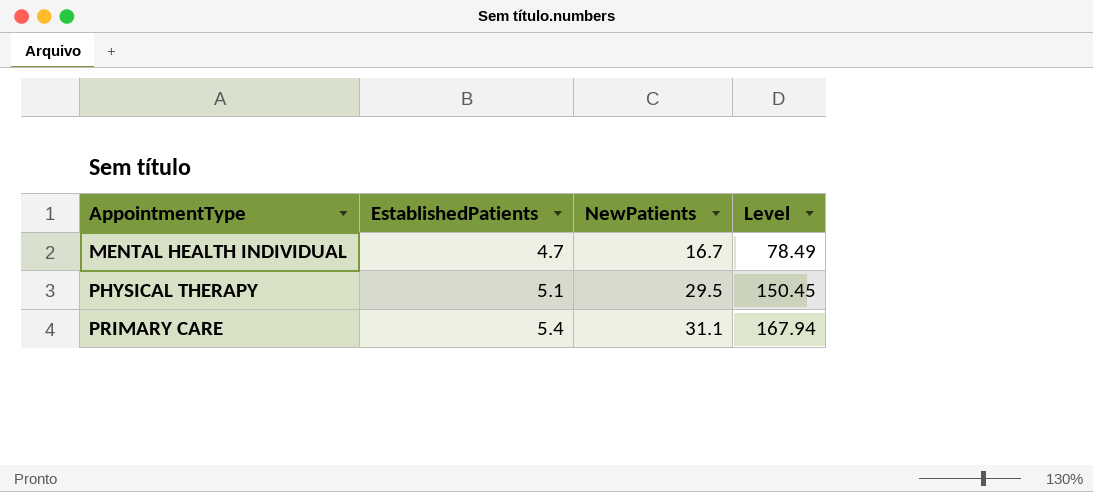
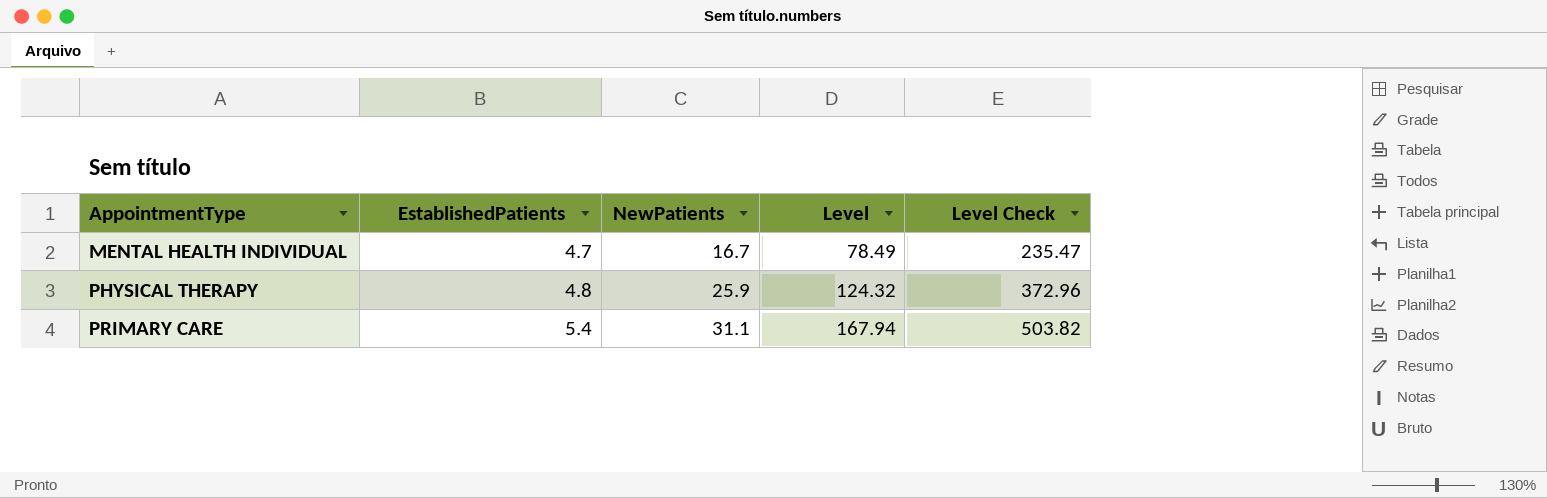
column Level Check | formula: none -> [Level] * 3
PHYSICAL THERAPY | EstablishedPatients: 5.1 -> 4.8
PHYSICAL THERAPY | NewPatients: 29.5 -> 25.9
PHYSICAL THERAPY | Level: 150.45 -> 124.32

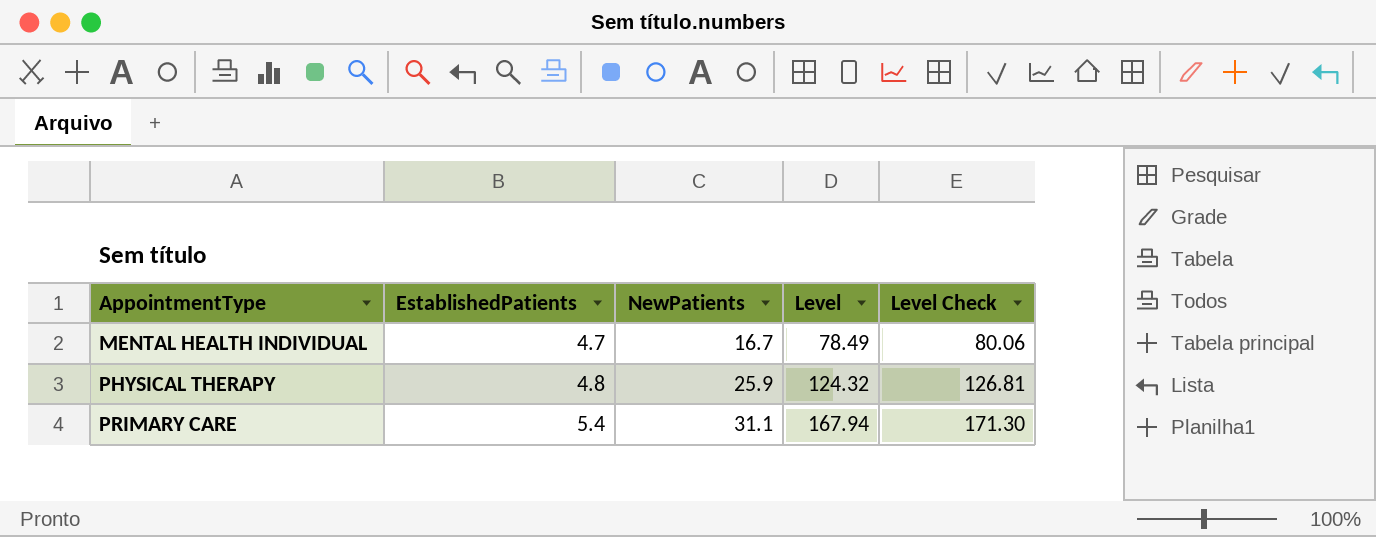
column Level Check | formula: [Level] * 3 -> [Level] * 1.02

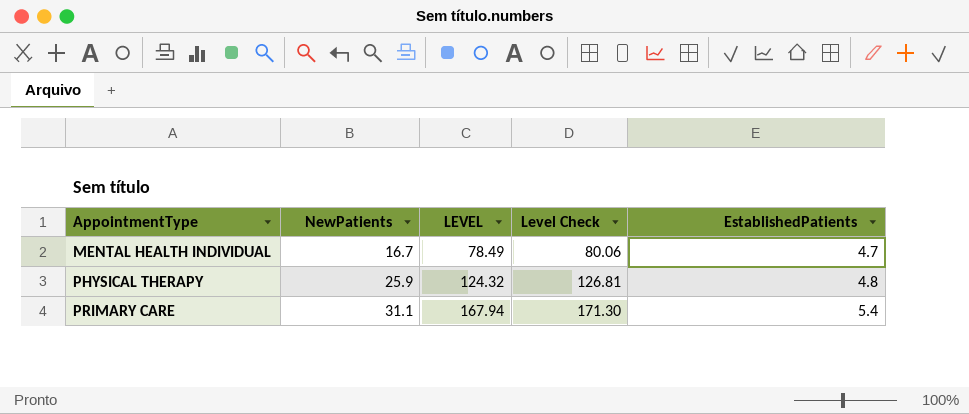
column name: Level -> LEVEL
column EstablishedPatients | position: 2 -> 5

